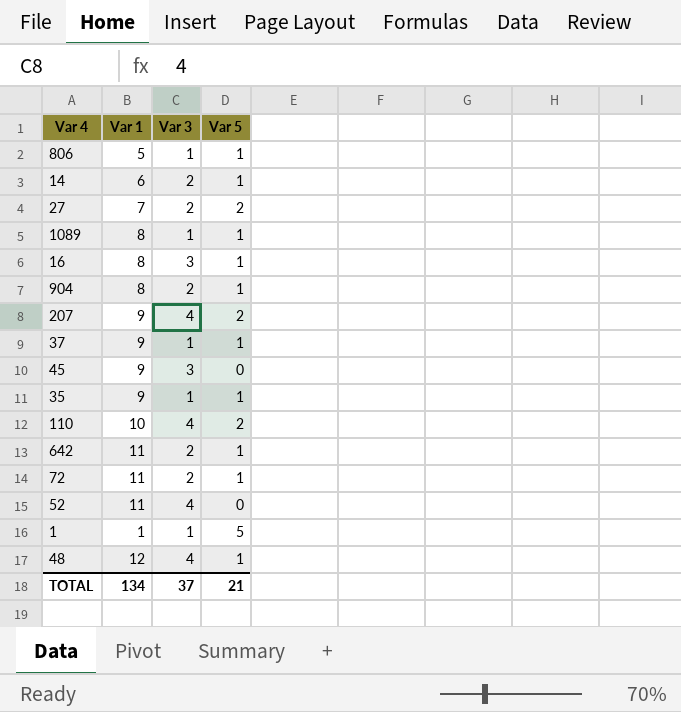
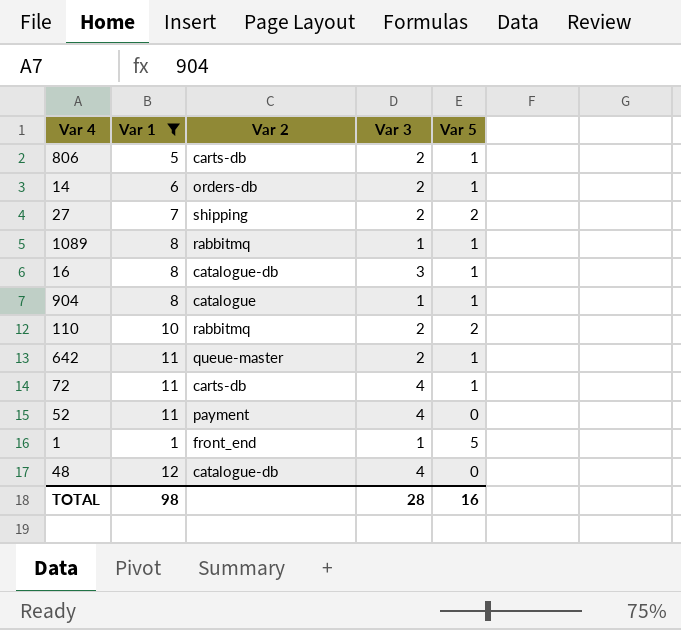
filter: none -> Var 1 != 9
column Var 2 | position: none -> 3
806 | Var 3: 1 -> 2
904 | Var 3: 2 -> 1
110 | Var 3: 4 -> 2
72 | Var 3: 2 -> 4
48 | Var 5: 1 -> 0
TOTAL | Var 1: 134 -> 98
TOTAL | Var 3: 37 -> 28
TOTAL | Var 5: 21 -> 16

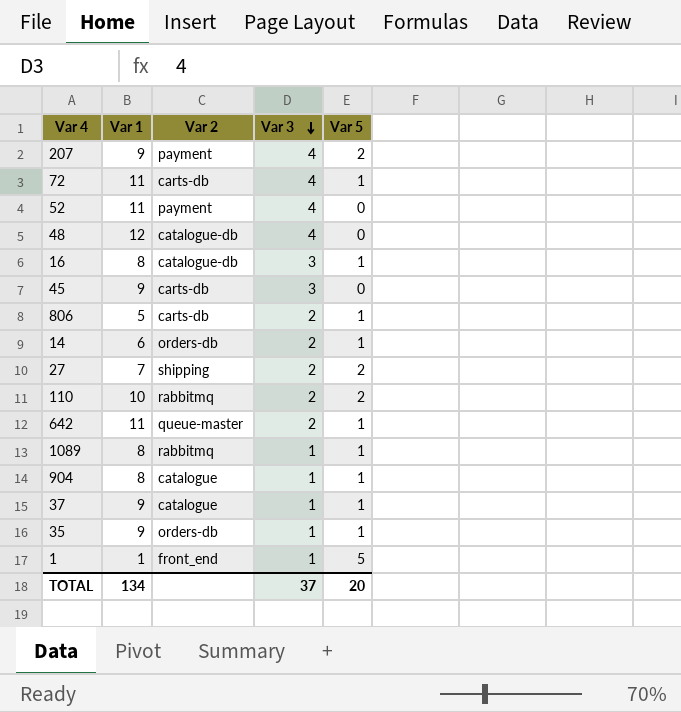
filter: Var 1 != 9 -> none
row order: none -> Var 3 descending
TOTAL | Var 1: 98 -> 134
TOTAL | Var 3: 28 -> 37
TOTAL | Var 5: 16 -> 20

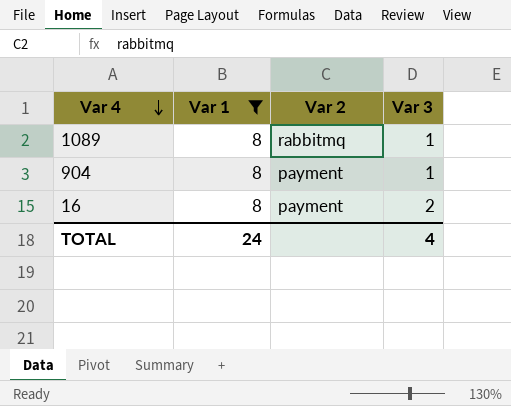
filter: none -> Var 1 = 8
row order: Var 3 descending -> Var 4 descending
column Var 5 | position: 5 -> none
904 | Var 2: catalogue -> payment
16 | Var 2: catalogue-db -> payment
16 | Var 3: 3 -> 2
TOTAL | Var 1: 134 -> 24
TOTAL | Var 3: 37 -> 4

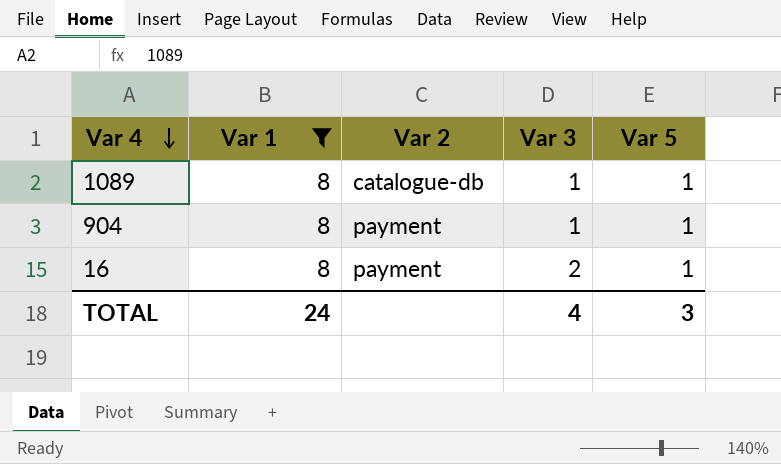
column Var 5 | position: none -> 5
1089 | Var 2: rabbitmq -> catalogue-db

